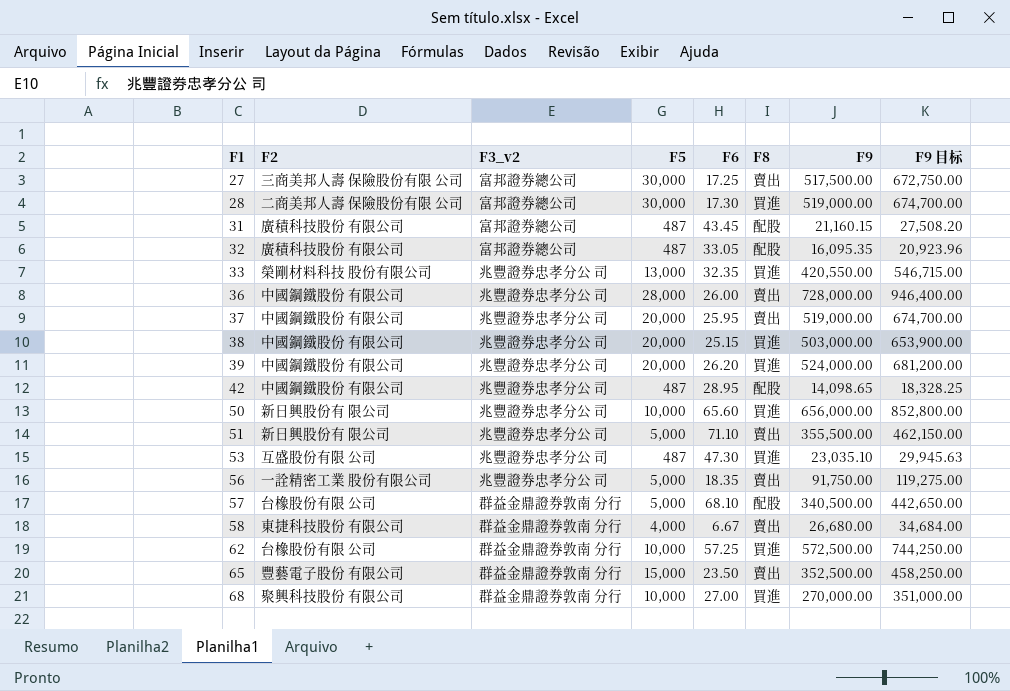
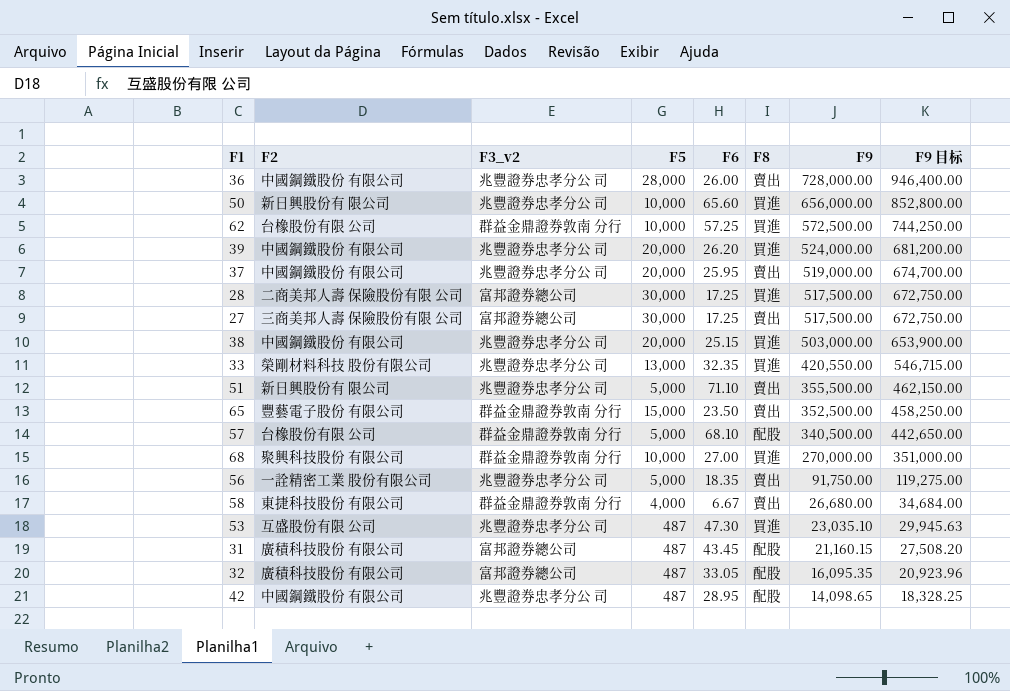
row order: F1 ascending -> F9 descending
28 | F6: 17.30 -> 17.25
28 | F9: 519,000.00 -> 517,500.00
28 | F9 目标: 674,700.00 -> 672,750.00

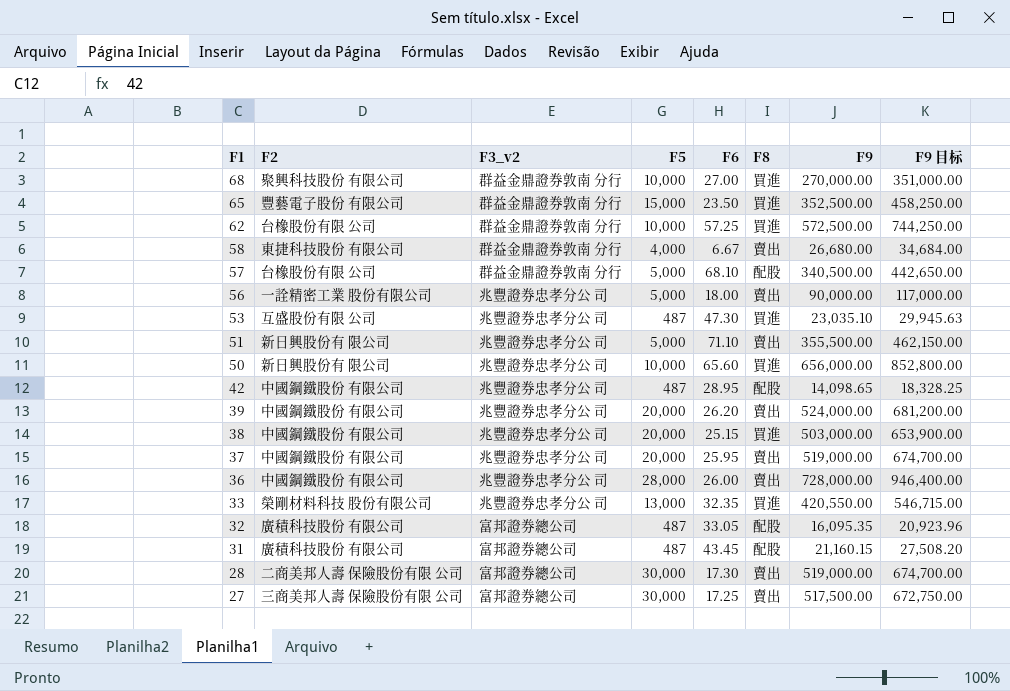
row order: F9 descending -> F1 descending
65 | F8: 賣出 -> 買進
56 | F6: 18.35 -> 18.00
56 | F9: 91,750.00 -> 90,000.00
56 | F9 目标: 119,275.00 -> 117,000.00
39 | F8: 買進 -> 賣出
28 | F6: 17.25 -> 17.30
28 | F8: 買進 -> 賣出
28 | F9: 517,500.00 -> 519,000.00
28 | F9 目标: 672,750.00 -> 674,700.00

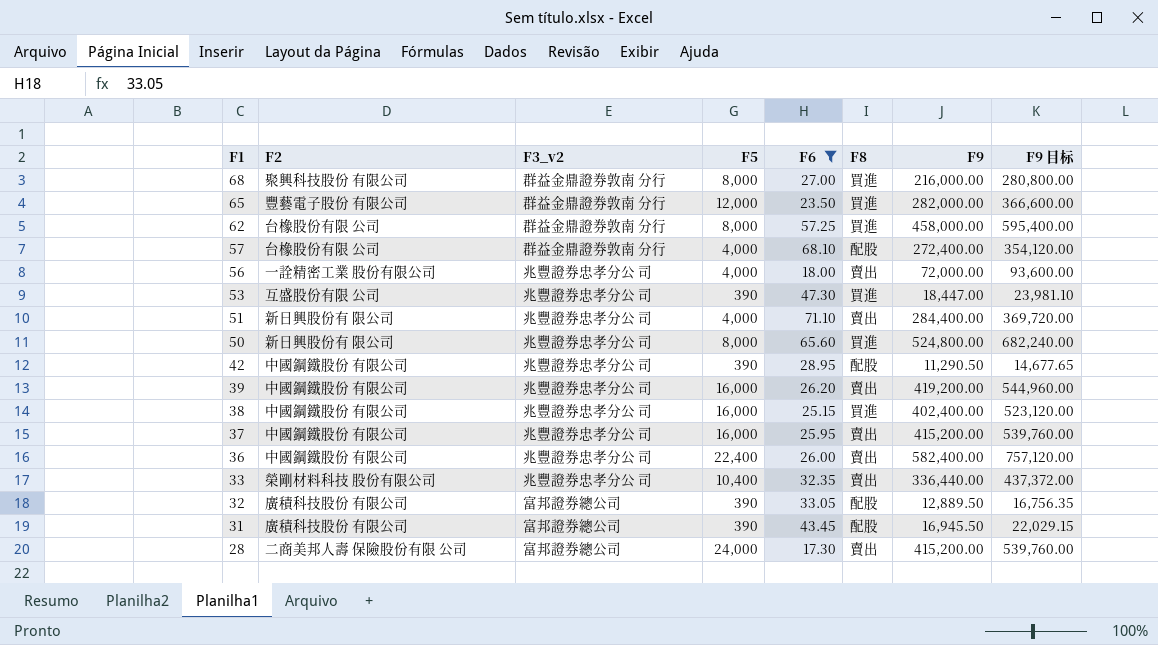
filter: none -> F6 >= 17.30
68 | F5: 10,000 -> 8,000
68 | F9: 270,000.00 -> 216,000.00
68 | F9 目标: 351,000.00 -> 280,800.00
65 | F5: 15,000 -> 12,000
65 | F9: 352,500.00 -> 282,000.00
65 | F9 目标: 458,250.00 -> 366,600.00
62 | F5: 10,000 -> 8,000
62 | F9: 572,500.00 -> 458,000.00
62 | F9 目标: 744,250.00 -> 595,400.00
57 | F5: 5,000 -> 4,000
57 | F9: 340,500.00 -> 272,400.00
57 | F9 目标: 442,650.00 -> 354,120.00
56 | F5: 5,000 -> 4,000
56 | F9: 90,000.00 -> 72,000.00
56 | F9 目标: 117,000.00 -> 93,600.00
53 | F5: 487 -> 390
53 | F9: 23,035.10 -> 18,447.00
53 | F9 目标: 29,945.63 -> 23,981.10
51 | F5: 5,000 -> 4,000
51 | F9: 355,500.00 -> 284,400.00
51 | F9 目标: 462,150.00 -> 369,720.00
50 | F5: 10,000 -> 8,000
50 | F9: 656,000.00 -> 524,800.00
50 | F9 目标: 852,800.00 -> 682,240.00
42 | F5: 487 -> 390
42 | F9: 14,098.65 -> 11,290.50
42 | F9 目标: 18,328.25 -> 14,677.65
39 | F5: 20,000 -> 16,000
39 | F9: 524,000.00 -> 419,200.00
39 | F9 目标: 681,200.00 -> 544,960.00
38 | F5: 20,000 -> 16,000
38 | F9: 503,000.00 -> 402,400.00
38 | F9 目标: 653,900.00 -> 523,120.00
37 | F5: 20,000 -> 16,000
37 | F9: 519,000.00 -> 415,200.00
37 | F9 目标: 674,700.00 -> 539,760.00
36 | F5: 28,000 -> 22,400
36 | F9: 728,000.00 -> 582,400.00
36 | F9 目标: 946,400.00 -> 757,120.00
33 | F5: 13,000 -> 10,400
33 | F8: 買進 -> 賣出
33 | F9: 420,550.00 -> 336,440.00
33 | F9 目标: 546,715.00 -> 437,372.00
32 | F5: 487 -> 390
32 | F9: 16,095.35 -> 12,889.50
32 | F9 目标: 20,923.96 -> 16,756.35
31 | F5: 487 -> 390
31 | F9: 21,160.15 -> 16,945.50
31 | F9 目标: 27,508.20 -> 22,029.15
28 | F5: 30,000 -> 24,000
28 | F9: 519,000.00 -> 415,200.00
28 | F9 目标: 674,700.00 -> 539,760.00

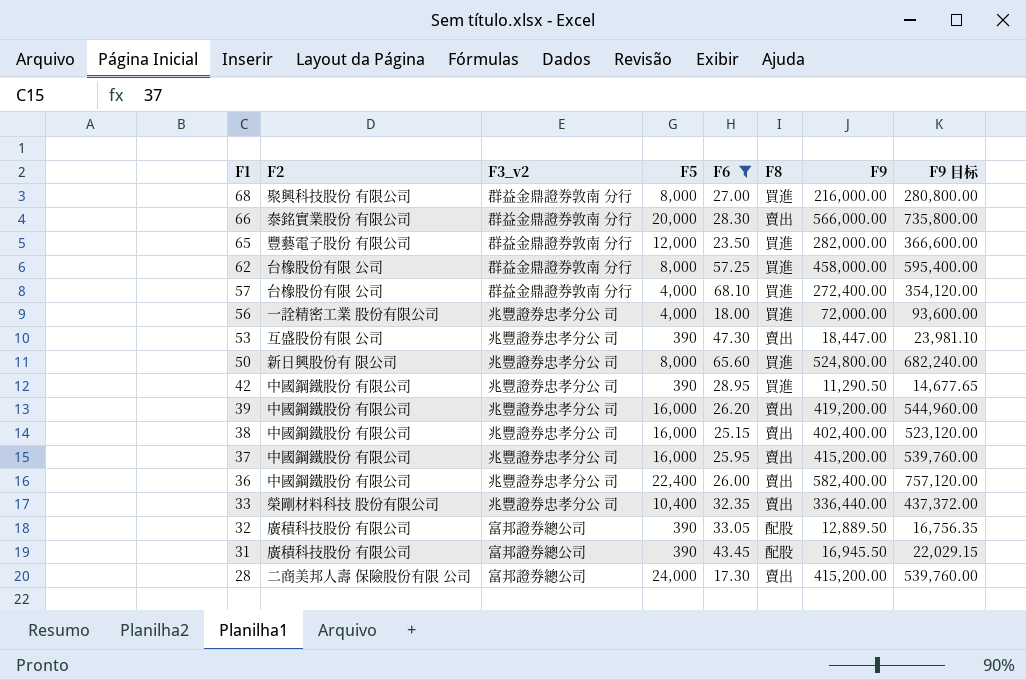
row 51: 新日興股份有 限公司 | 兆豐證券忠孝分公 司 | 4,000 | 71.10 | 賣出 | 284,400.00 | 369,720.00 -> none
row 66: none -> 泰銘實業股份 有限公司 | 群益金鼎證券敦南 分行 | 20,000 | 28.30 | 賣出 | 566,000.00 | 735,800.00
57 | F8: 配股 -> 買進
56 | F8: 賣出 -> 買進
53 | F8: 買進 -> 賣出
42 | F8: 配股 -> 買進
38 | F8: 買進 -> 賣出

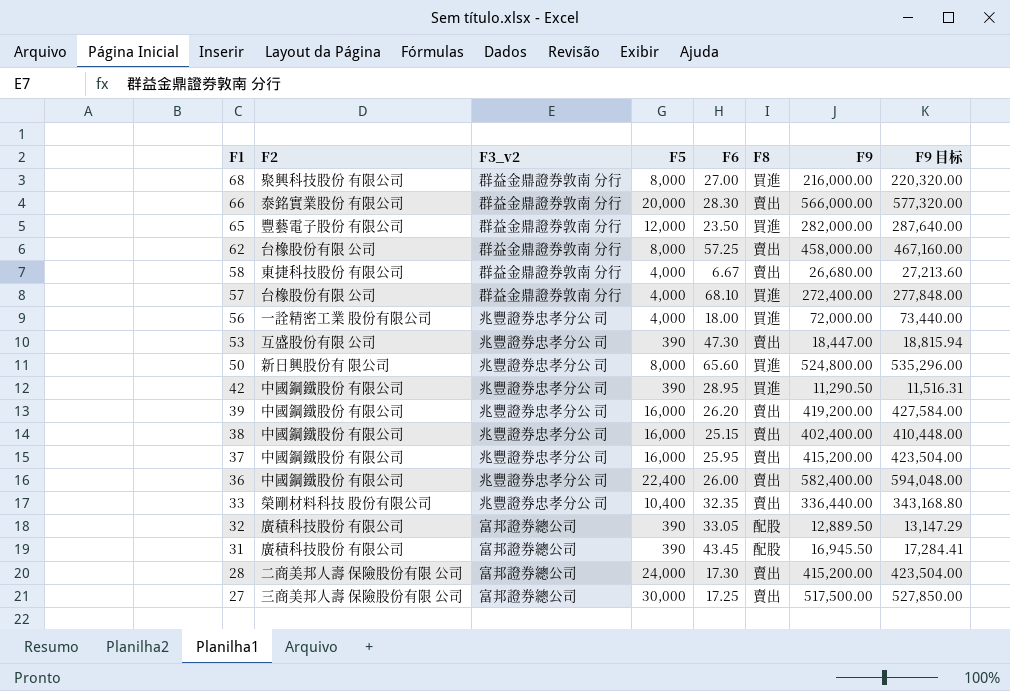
filter: F6 >= 17.30 -> none
column F9 目标 | formula: [F9] * 1.3 -> [F9] * 1.02
62 | F8: 買進 -> 賣出

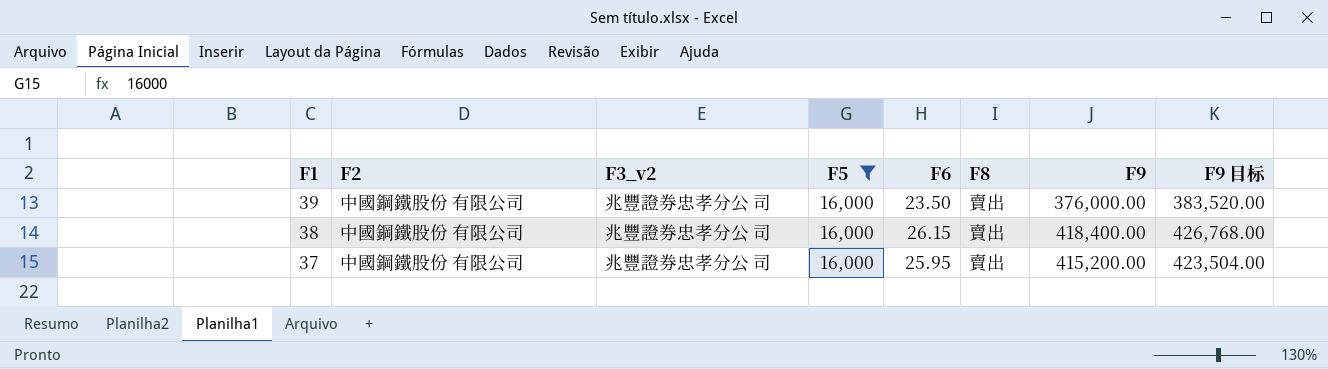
filter: none -> F5 = 16,000
39 | F6: 26.20 -> 23.50
39 | F9: 419,200.00 -> 376,000.00
39 | F9 目标: 427,584.00 -> 383,520.00
38 | F6: 25.15 -> 26.15
38 | F9: 402,400.00 -> 418,400.00
38 | F9 目标: 410,448.00 -> 426,768.00

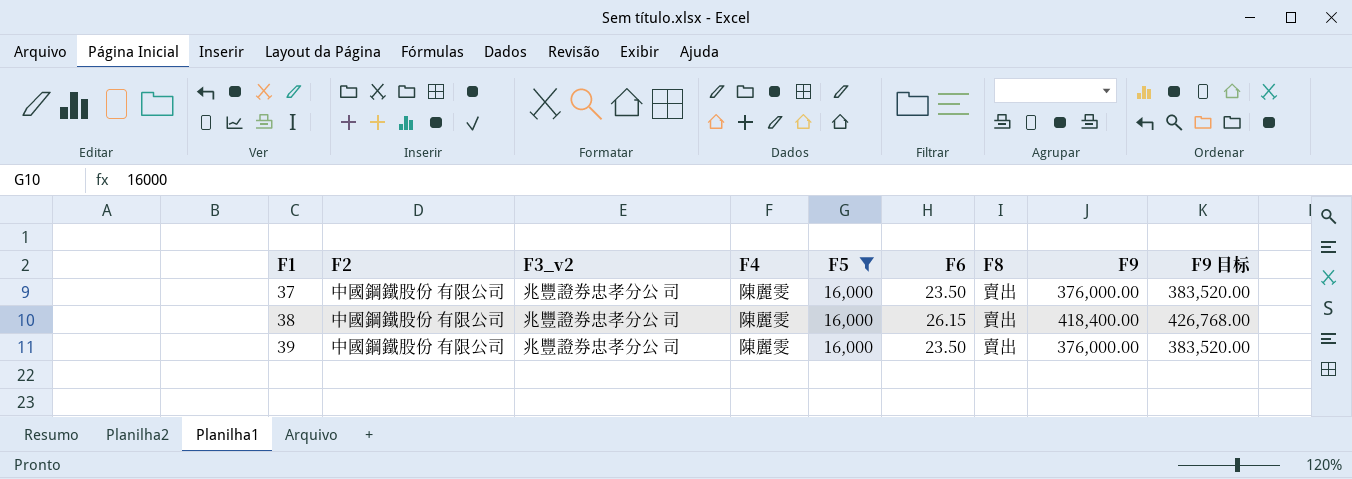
row order: F1 descending -> F1 ascending
column F4 | position: none -> 4
37 | F6: 25.95 -> 23.50
37 | F9: 415,200.00 -> 376,000.00
37 | F9 目标: 423,504.00 -> 383,520.00

